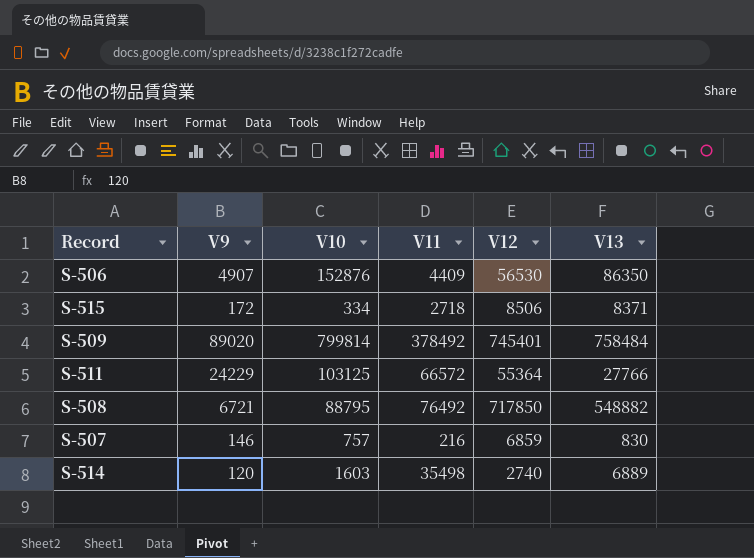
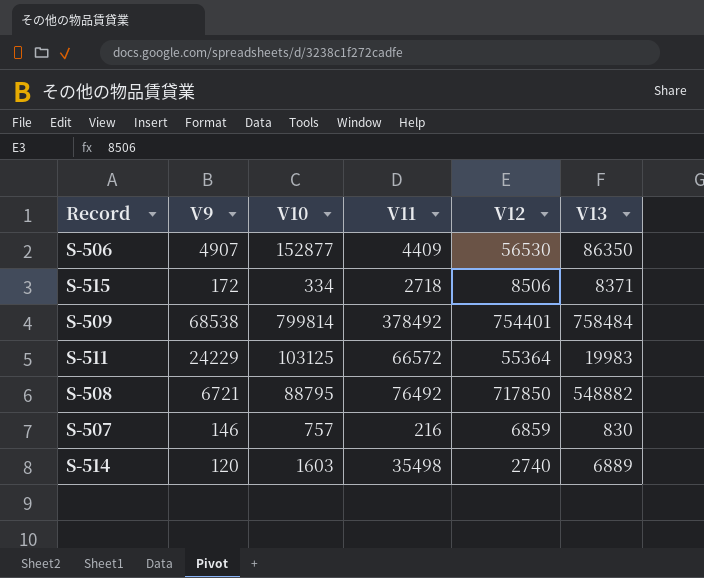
S-506 | V10: 152876 -> 152877
S-509 | V9: 89020 -> 68538
S-509 | V12: 745401 -> 754401
S-511 | V13: 27766 -> 19983

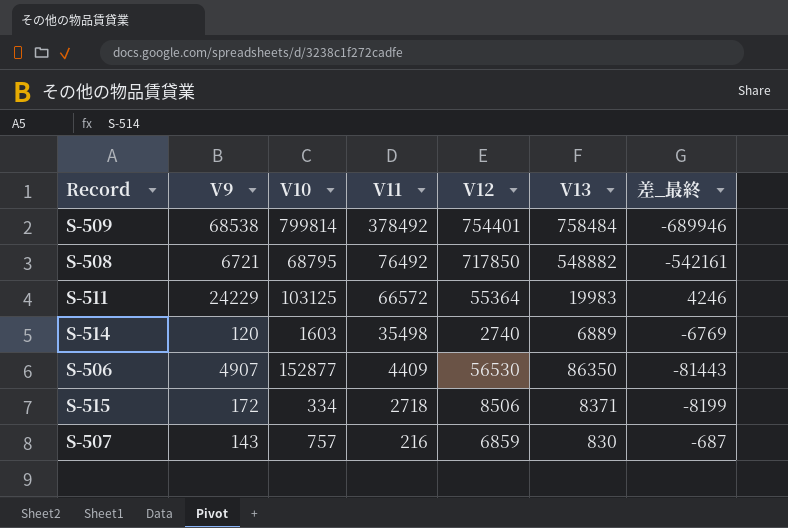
row order: none -> V11 descending
column 差_最終 | formula: none -> [V9] - [V13]
S-508 | V10: 88795 -> 68795
S-507 | V9: 146 -> 143

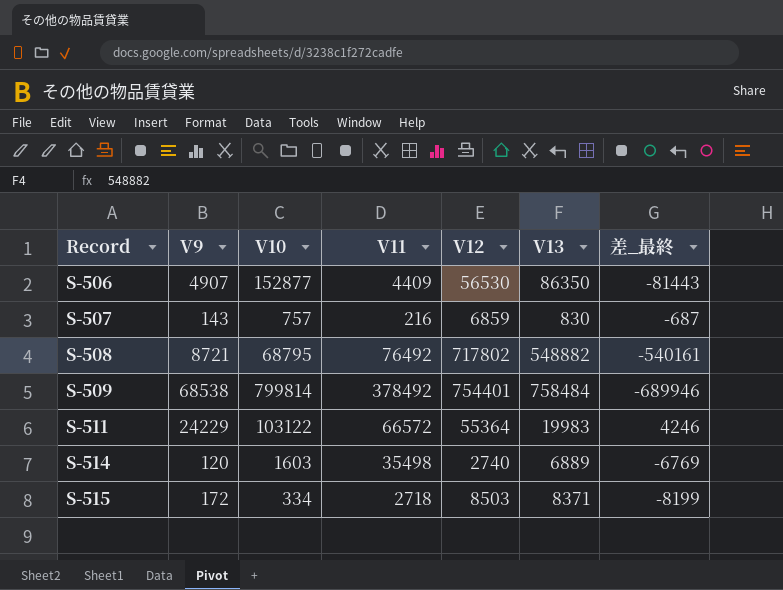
row order: V11 descending -> Record ascending
S-508 | V9: 6721 -> 8721
S-508 | V12: 717850 -> 717802
S-508 | 差_最終: -542161 -> -540161
S-511 | V10: 103125 -> 103122
S-515 | V12: 8506 -> 8503

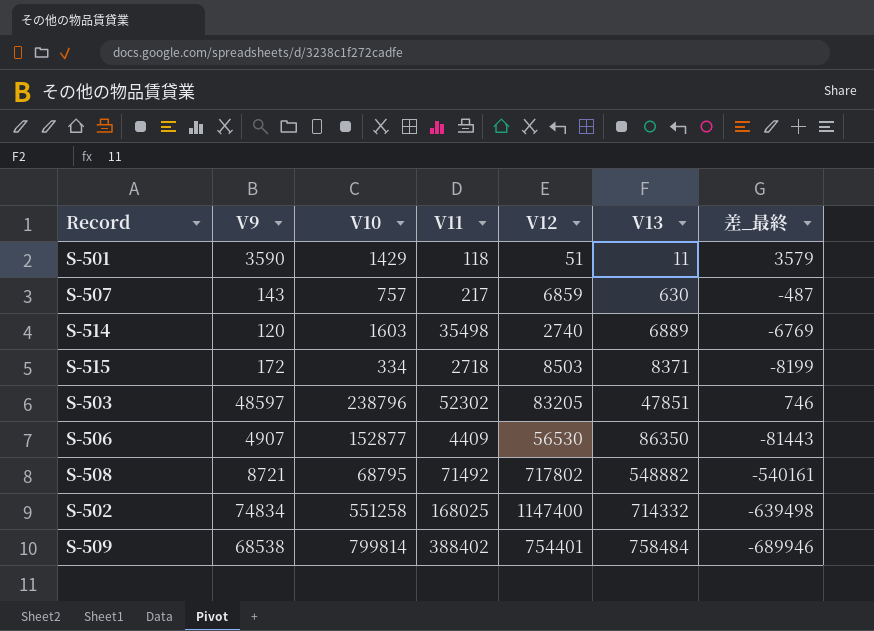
row order: Record ascending -> V13 ascending
row S-511: 24229 | 103122 | 66572 | 55364 | 19983 | 4246 -> none
row S-501: none -> 3590 | 1429 | 118 | 51 | 11 | 3579
S-507 | V11: 216 -> 217
S-507 | V13: 830 -> 630
S-507 | 差_最終: -687 -> -487
row S-503: none -> 48597 | 238796 | 52302 | 83205 | 47851 | 746
S-508 | V11: 76492 -> 71492
row S-502: none -> 74834 | 551258 | 168025 | 1147400 | 714332 | -639498
S-509 | V11: 378492 -> 388402

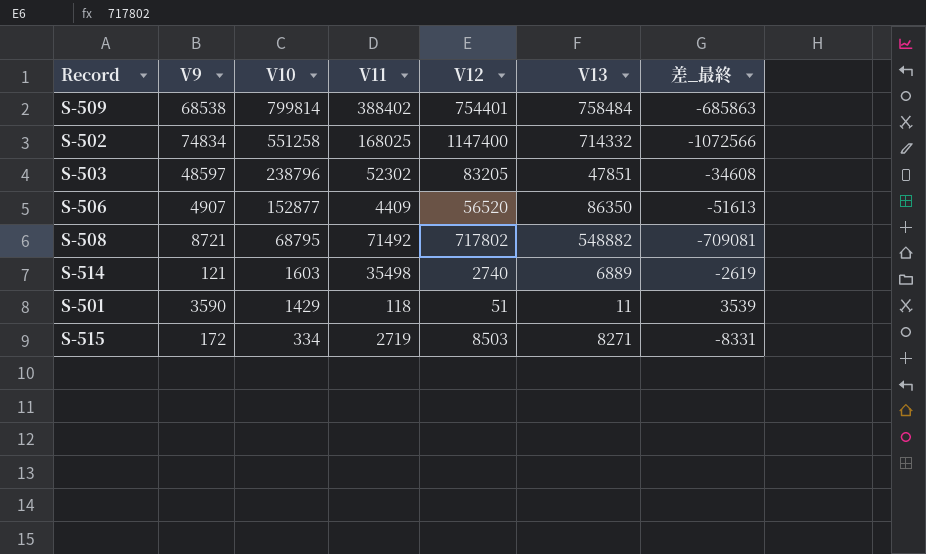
row order: V13 ascending -> V10 descending
column 差_最終 | formula: [V9] - [V13] -> [V9] - [V12]
row S-507: 143 | 757 | 217 | 6859 | 630 | -487 -> none
S-506 | V12: 56530 -> 56520
S-514 | V9: 120 -> 121
S-515 | V11: 2718 -> 2719
S-515 | V13: 8371 -> 8271

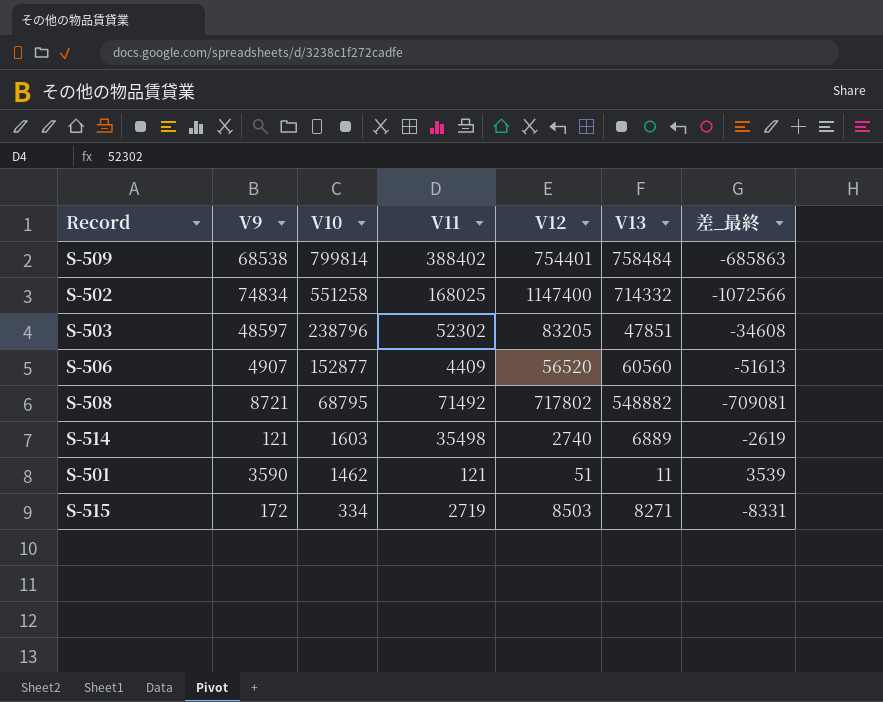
S-506 | V13: 86350 -> 60560
S-501 | V10: 1429 -> 1462
S-501 | V11: 118 -> 121

